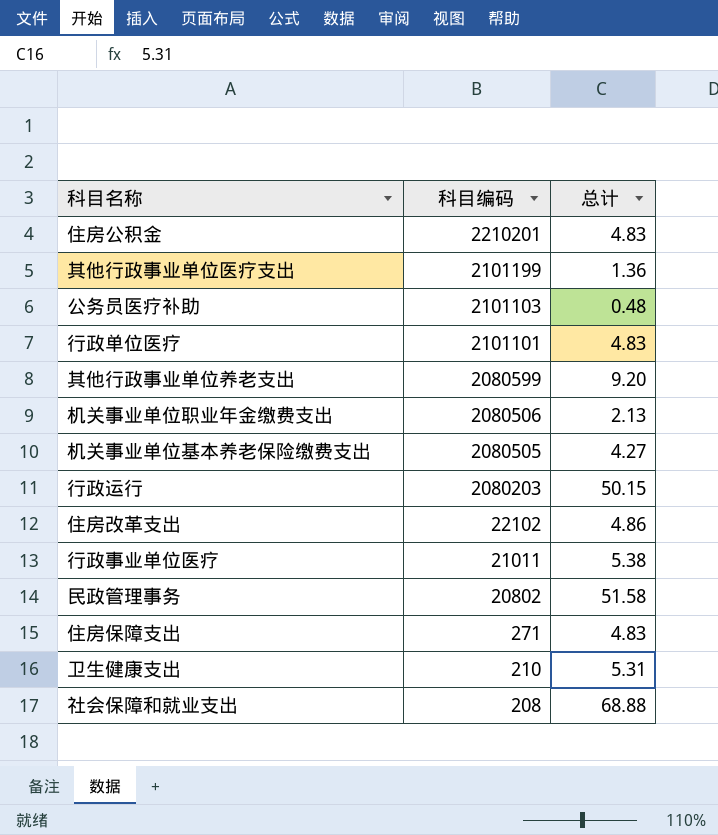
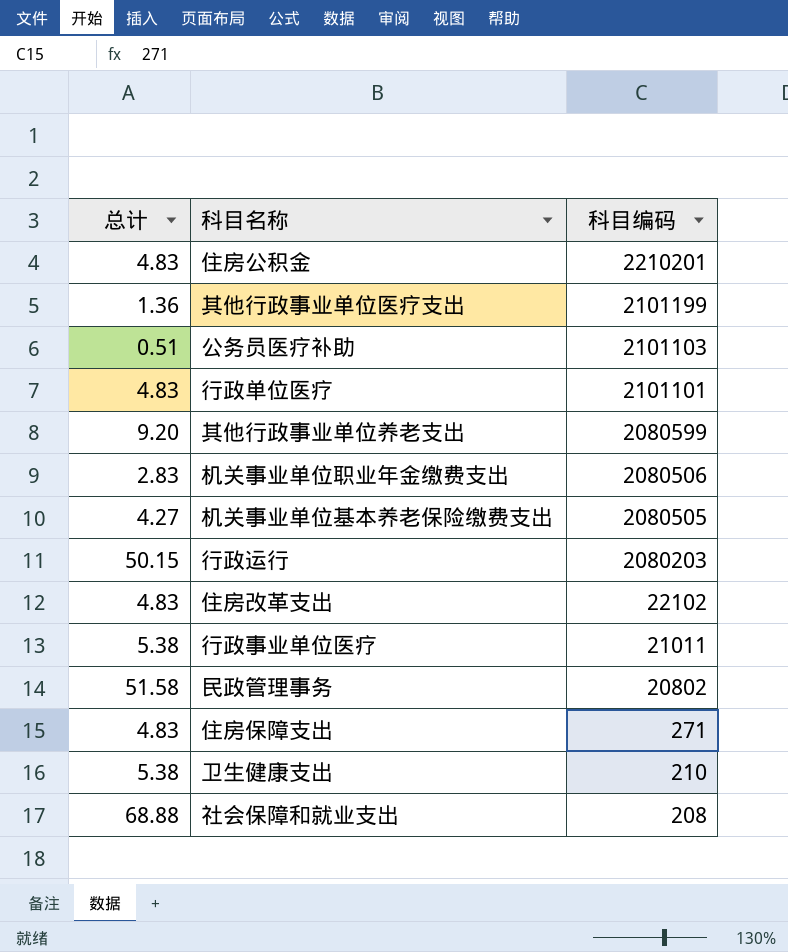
column 总计 | position: 3 -> 1
公务员医疗补助 | 总计: 0.48 -> 0.51
机关事业单位职业年金缴费支出 | 总计: 2.13 -> 2.83
住房改革支出 | 总计: 4.86 -> 4.83
卫生健康支出 | 总计: 5.31 -> 5.38

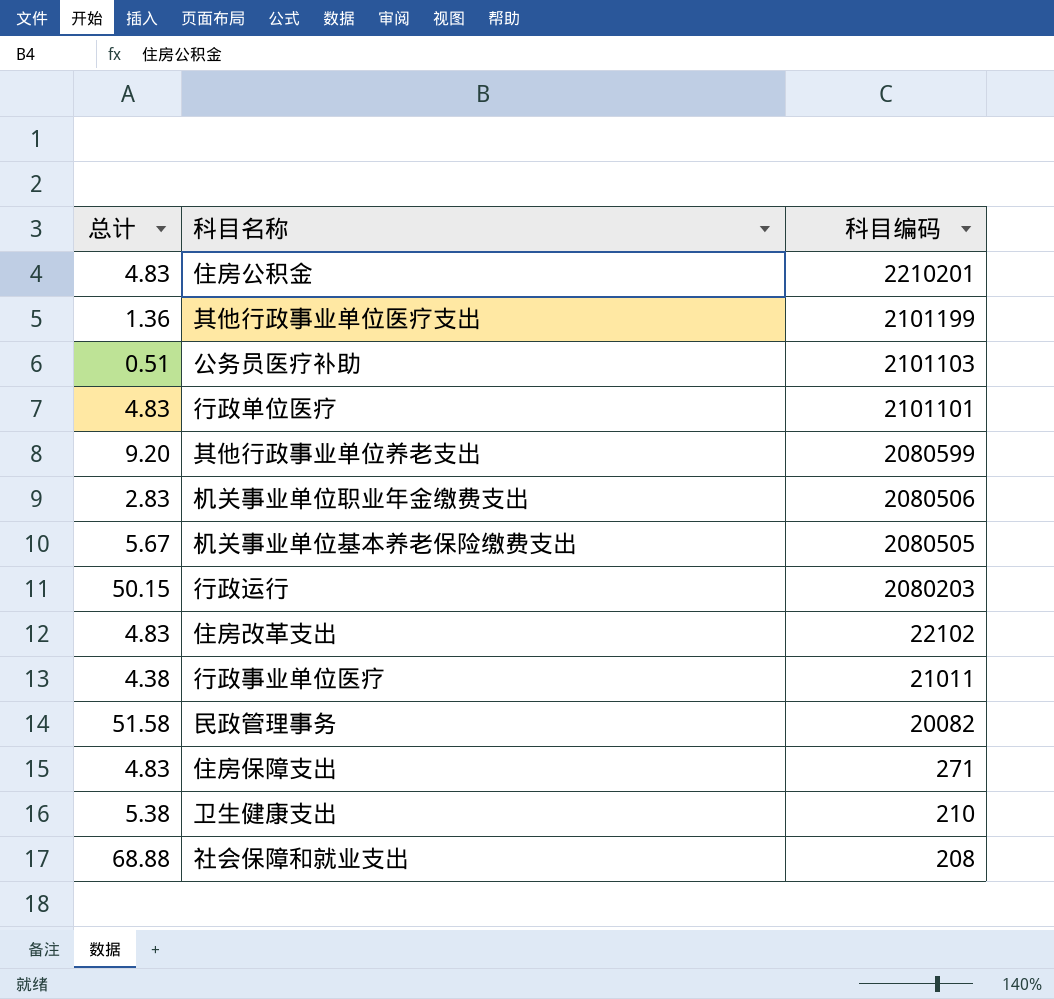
机关事业单位基本养老保险缴费支出 | 总计: 4.27 -> 5.67
行政事业单位医疗 | 总计: 5.38 -> 4.38
民政管理事务 | 科目编码: 20802 -> 20082

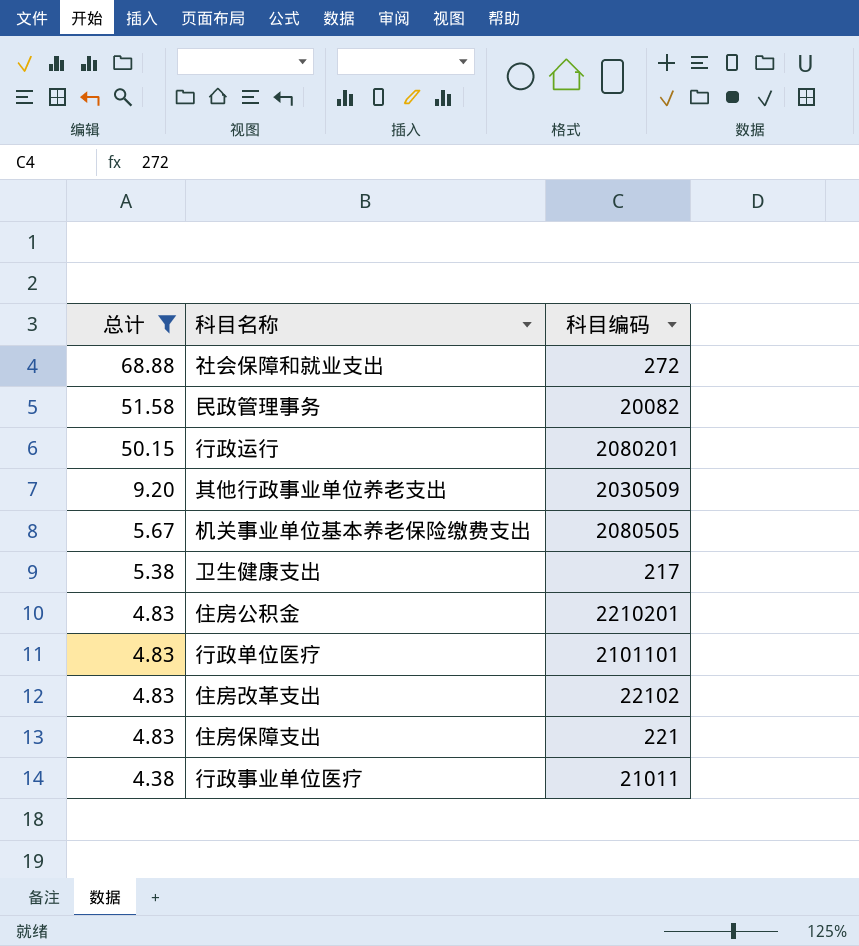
filter: none -> 总计 >= 4.38
row order: 科目编码 descending -> 总计 descending
社会保障和就业支出 | 科目编码: 208 -> 272
行政运行 | 科目编码: 2080203 -> 2080201
其他行政事业单位养老支出 | 科目编码: 2080599 -> 2030509
卫生健康支出 | 科目编码: 210 -> 217
住房保障支出 | 科目编码: 271 -> 221

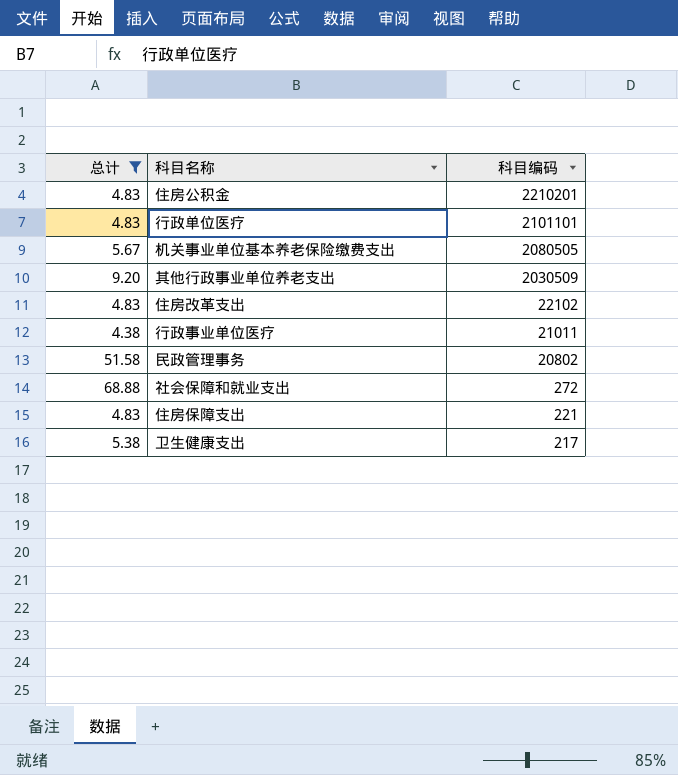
row order: 总计 descending -> 科目编码 descending
row 行政运行: 50.15 | 2080201 -> none
民政管理事务 | 科目编码: 20082 -> 20802

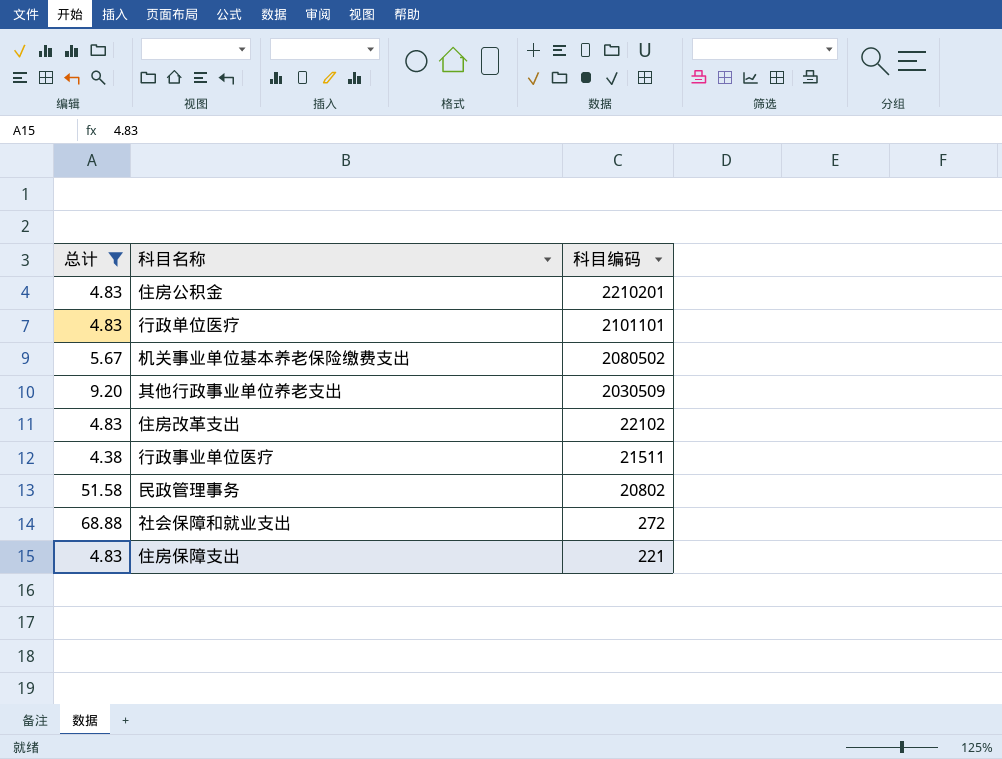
row 卫生健康支出: 5.38 | 217 -> none
机关事业单位基本养老保险缴费支出 | 科目编码: 2080505 -> 2080502
行政事业单位医疗 | 科目编码: 21011 -> 21511

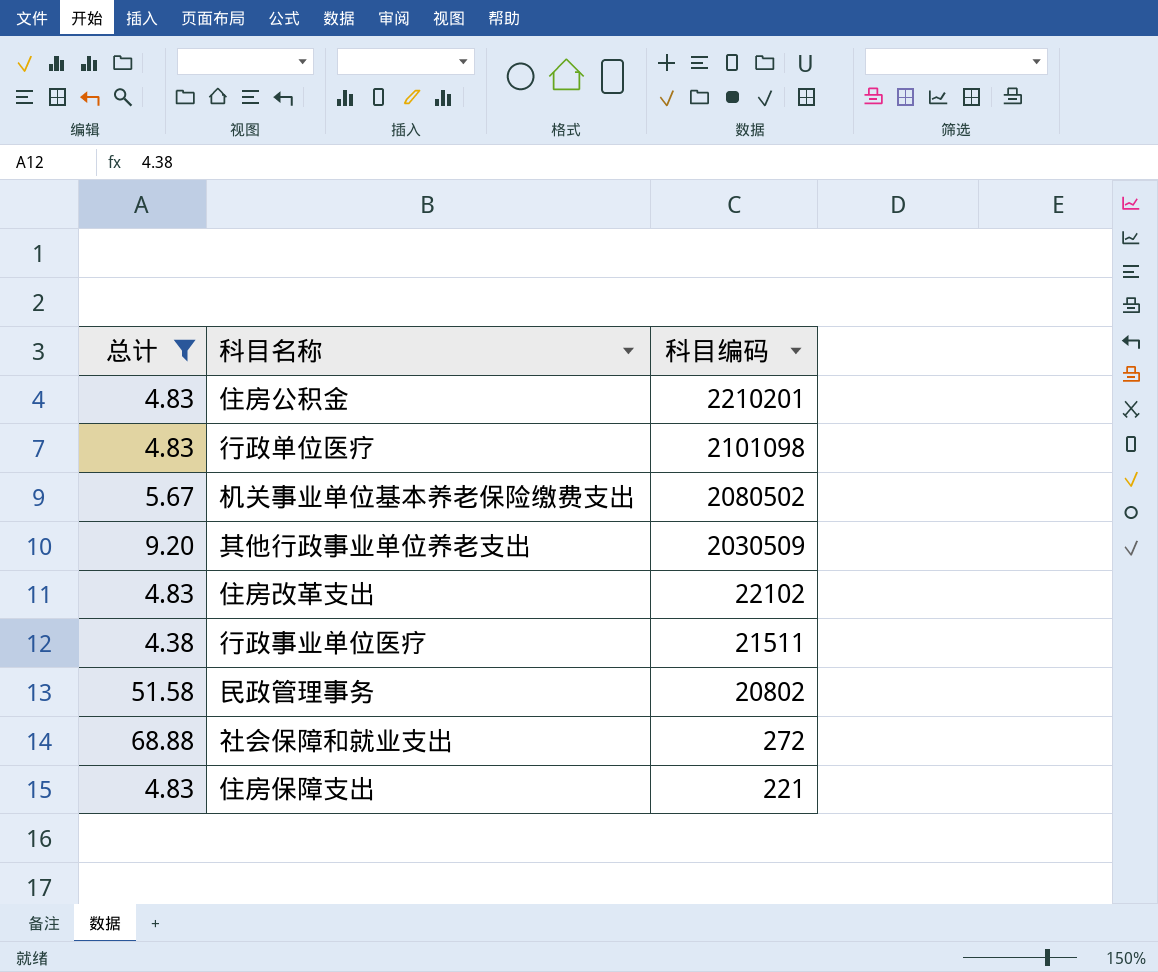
行政单位医疗 | 科目编码: 2101101 -> 2101098

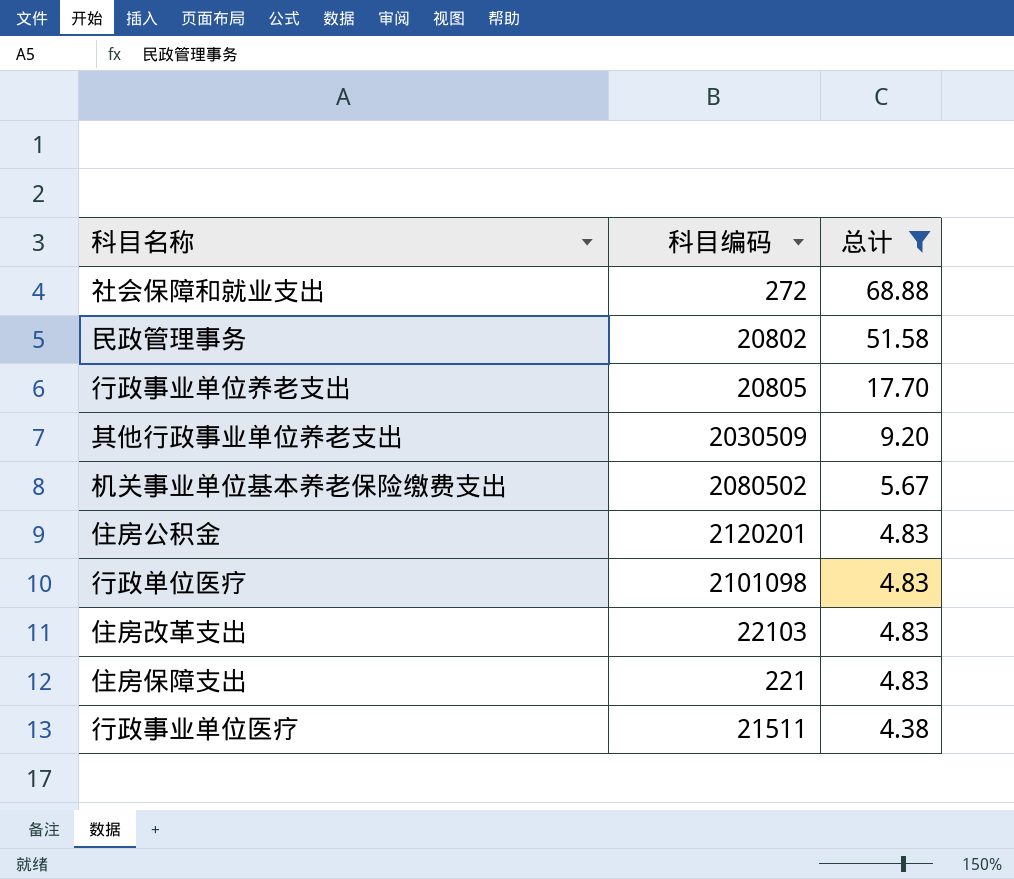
row order: 科目编码 descending -> 总计 descending
column 总计 | position: 1 -> 3
row 行政事业单位养老支出: none -> 20805 | 17.70
住房公积金 | 科目编码: 2210201 -> 2120201
住房改革支出 | 科目编码: 22102 -> 22103

